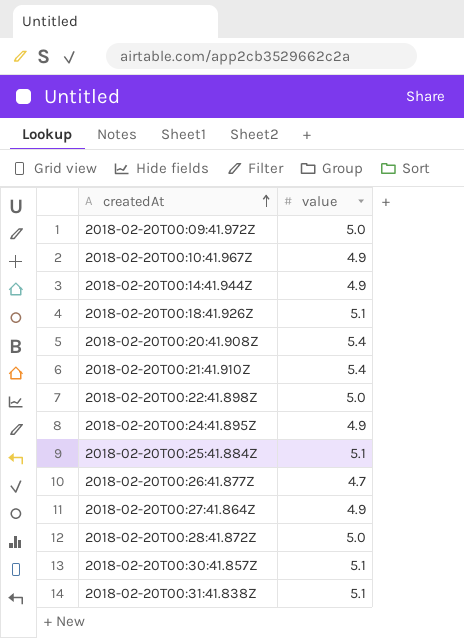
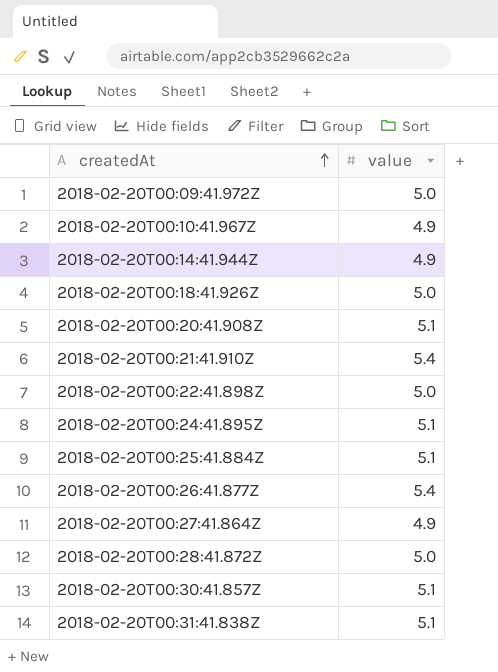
2018-02-20T00:18:41.926Z | value: 5.1 -> 5.0
2018-02-20T00:20:41.908Z | value: 5.4 -> 5.1
2018-02-20T00:24:41.895Z | value: 4.9 -> 5.1
2018-02-20T00:26:41.877Z | value: 4.7 -> 5.4

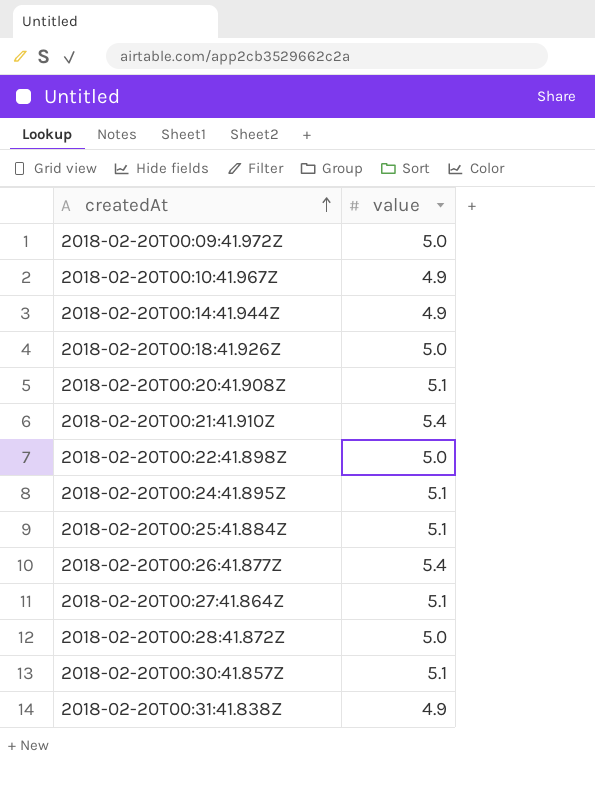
2018-02-20T00:27:41.864Z | value: 4.9 -> 5.1
2018-02-20T00:31:41.838Z | value: 5.1 -> 4.9

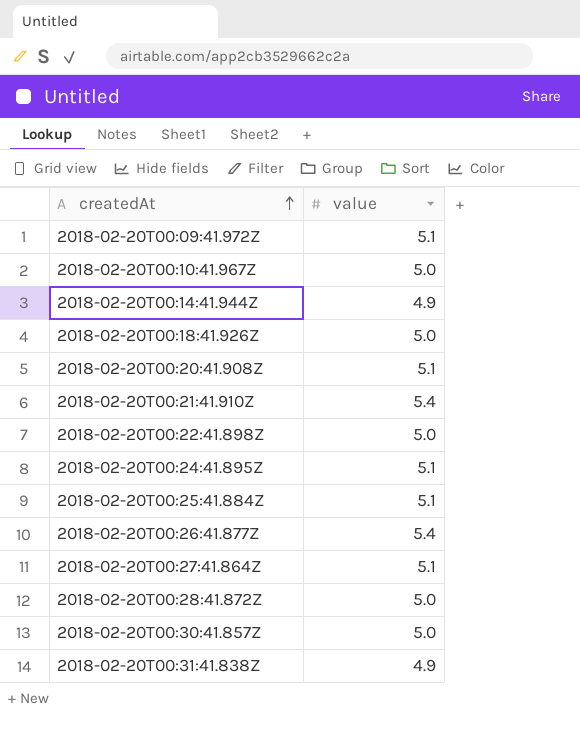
2018-02-20T00:09:41.972Z | value: 5.0 -> 5.1
2018-02-20T00:10:41.967Z | value: 4.9 -> 5.0
2018-02-20T00:30:41.857Z | value: 5.1 -> 5.0

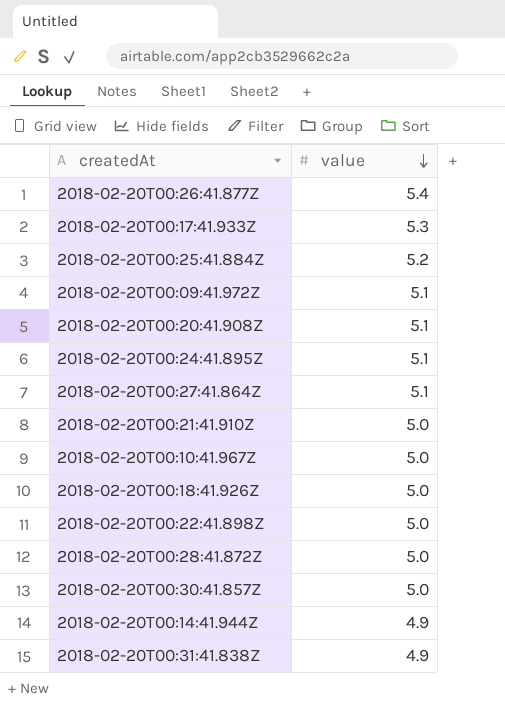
row order: createdAt ascending -> value descending
row 2018-02-20T00:17:41.933Z: none -> 5.3
2018-02-20T00:25:41.884Z | value: 5.1 -> 5.2
2018-02-20T00:21:41.910Z | value: 5.4 -> 5.0

